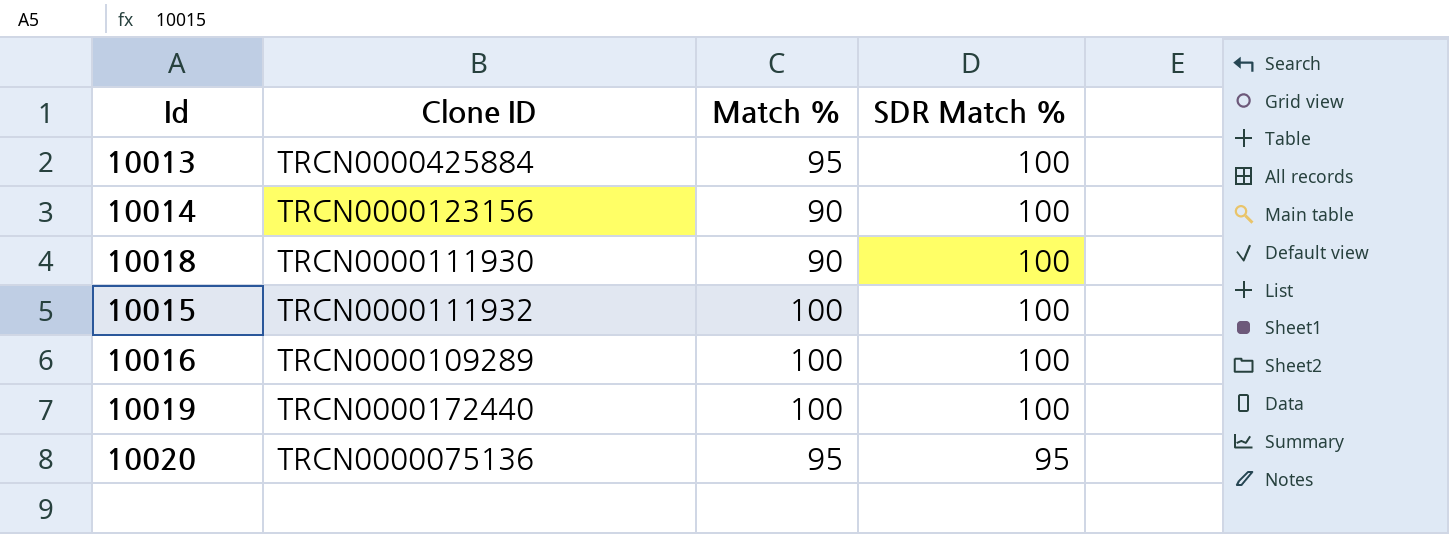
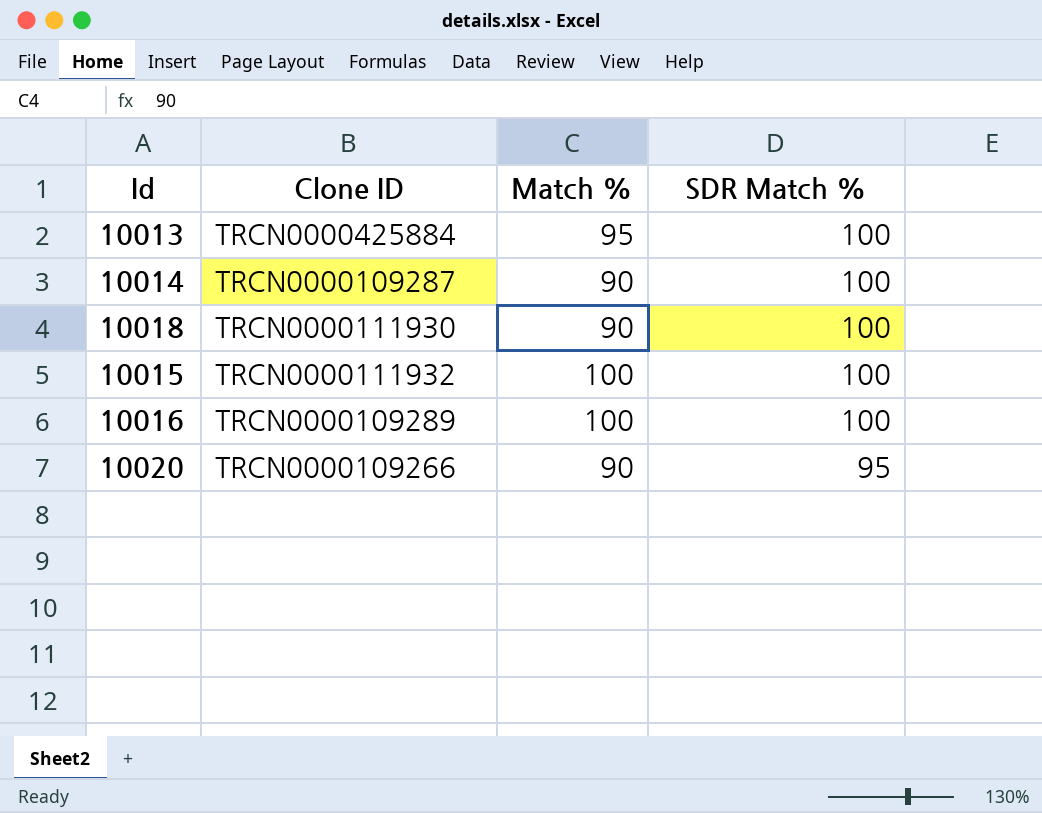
row 10019: TRCN0000172440 | 100 | 100 -> none
10014 | Clone ID: TRCN0000123156 -> TRCN0000109287
10020 | Clone ID: TRCN0000075136 -> TRCN0000109266
10020 | Match %: 95 -> 90

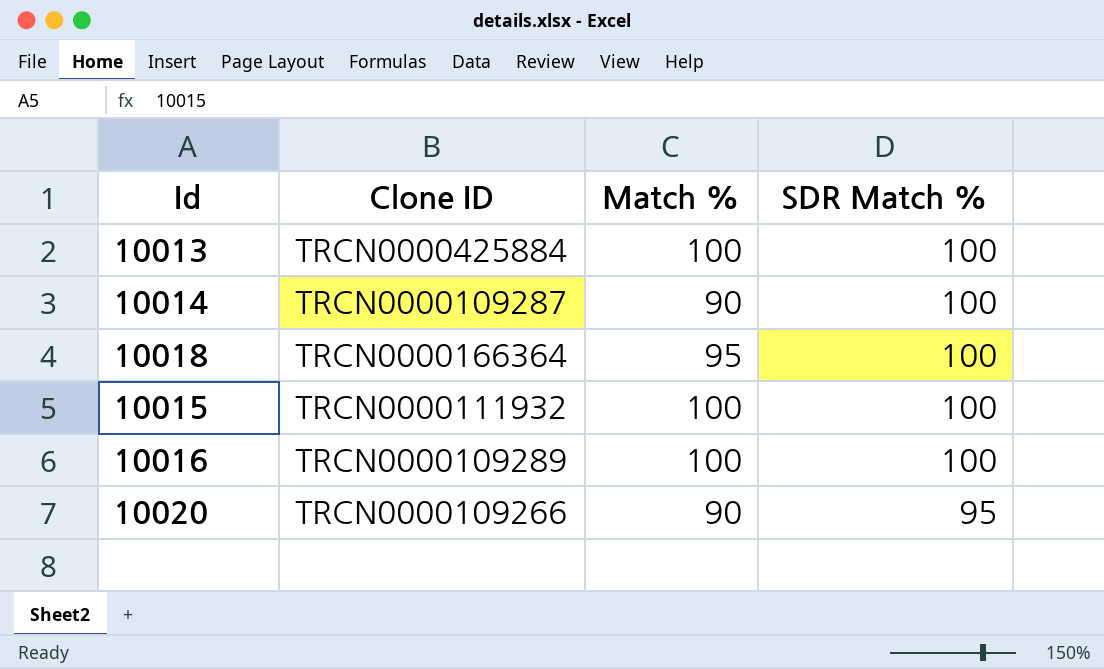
10013 | Match %: 95 -> 100
10018 | Clone ID: TRCN0000111930 -> TRCN0000166364
10018 | Match %: 90 -> 95

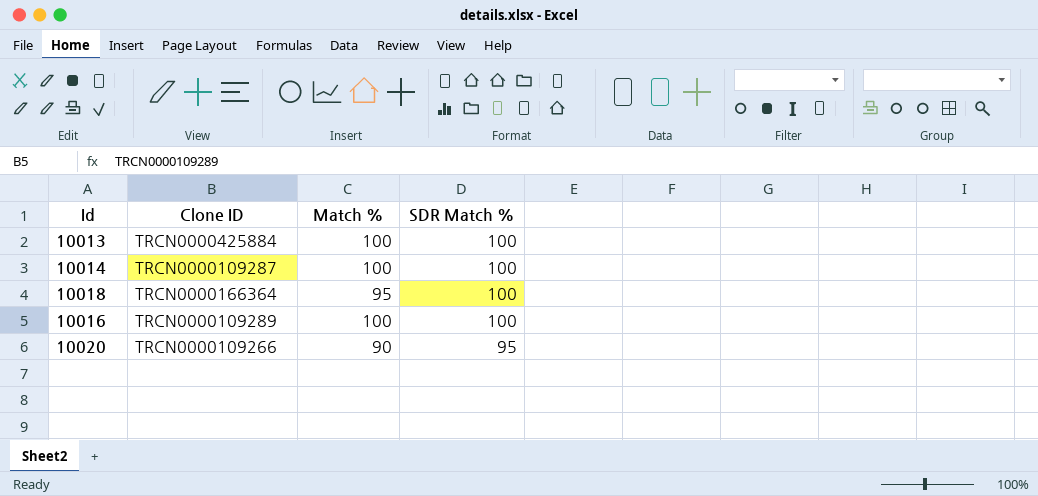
row 10015: TRCN0000111932 | 100 | 100 -> none
10014 | Match %: 90 -> 100

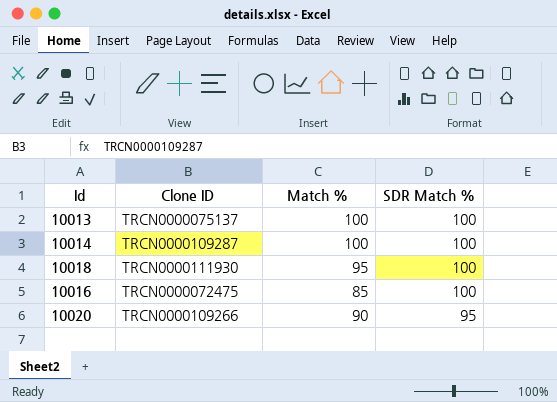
10013 | Clone ID: TRCN0000425884 -> TRCN0000075137
10018 | Clone ID: TRCN0000166364 -> TRCN0000111930
10016 | Clone ID: TRCN0000109289 -> TRCN0000072475
10016 | Match %: 100 -> 85

